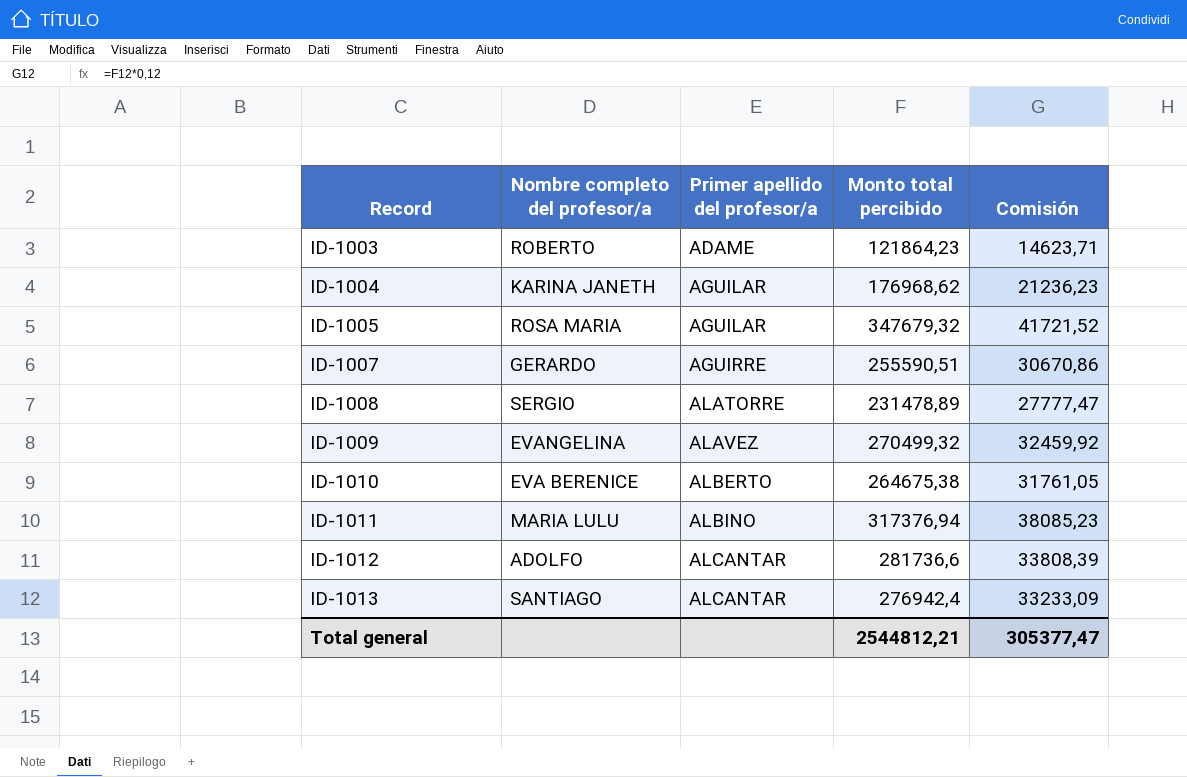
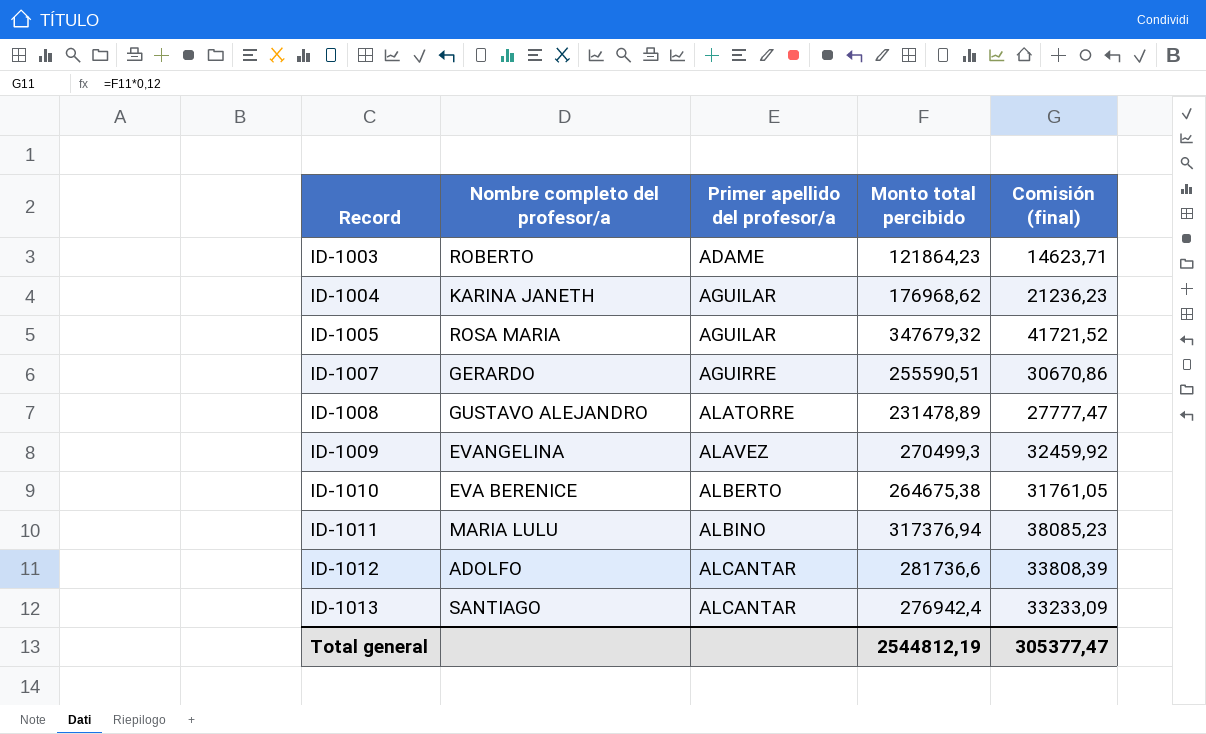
column name: Comisión -> Comisión (final)
ID-1008 | Nombre completo del profesor/a: SERGIO -> GUSTAVO ALEJANDRO
ID-1009 | Monto total percibido: 270499,32 -> 270499,3
Total general | Monto total percibido: 2544812,21 -> 2544812,19

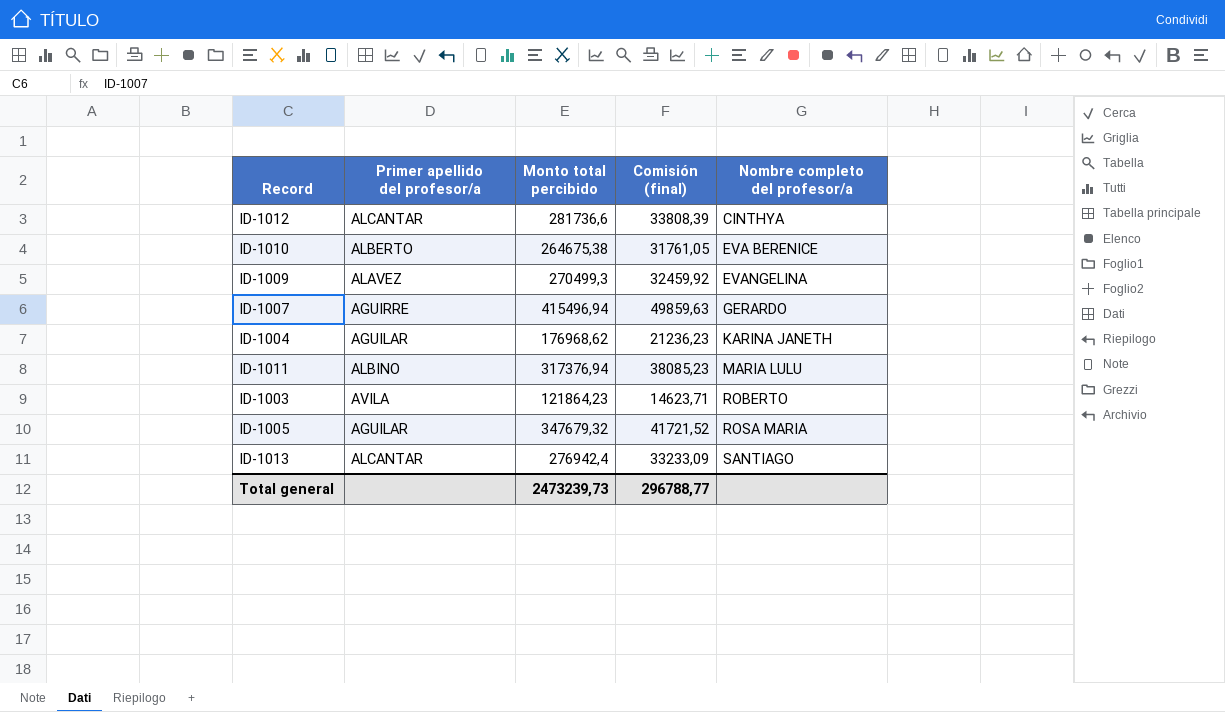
row order: Record ascending -> Nombre completo del profesor/a ascending
column Nombre completo del profesor/a | position: 2 -> 5
row ID-1008: GUSTAVO ALEJANDRO | ALATORRE | 231478,89 | 27777,47 -> none
ID-1012 | Nombre completo del profesor/a: ADOLFO -> CINTHYA
ID-1007 | Monto total percibido: 255590,51 -> 415496,94
ID-1007 | Comisión (final): 30670,86 -> 49859,63
ID-1003 | Primer apellido del profesor/a: ADAME -> AVILA
Total general | Monto total percibido: 2544812,19 -> 2473239,73
Total general | Comisión (final): 305377,47 -> 296788,77

